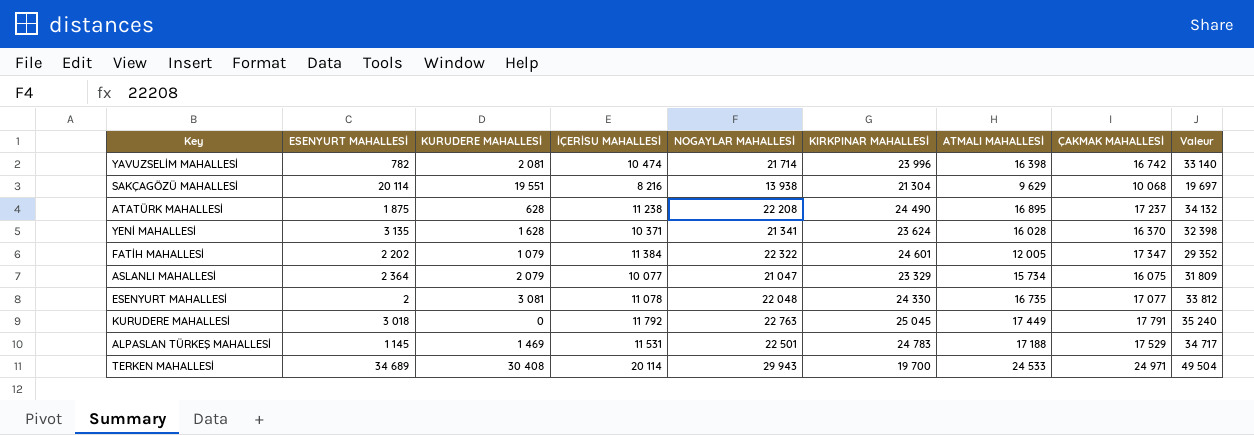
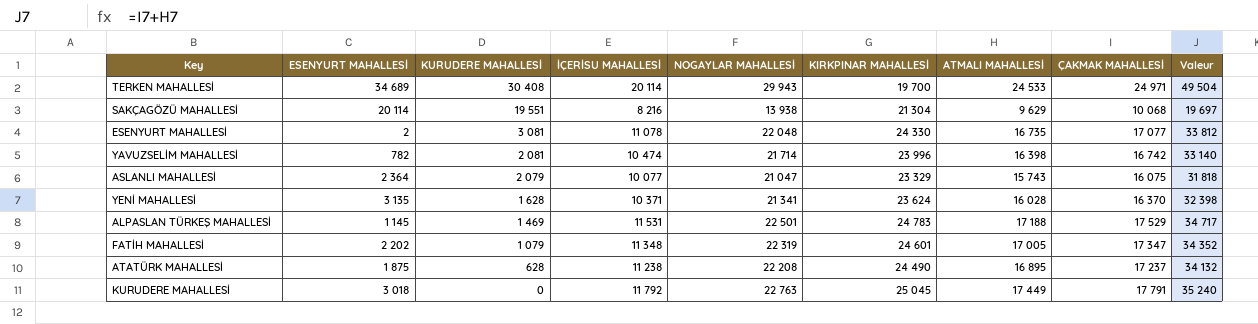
row order: none -> KURUDERE MAHALLESİ descending
ASLANLI MAHALLESİ | ATMALI MAHALLESİ: 15 734 -> 15 743
ASLANLI MAHALLESİ | Valeur: 31 809 -> 31 818
FATİH MAHALLESİ | İÇERİSU MAHALLESİ: 11 384 -> 11 348
FATİH MAHALLESİ | NOGAYLAR MAHALLESİ: 22 322 -> 22 319
FATİH MAHALLESİ | ATMALI MAHALLESİ: 12 005 -> 17 005
FATİH MAHALLESİ | Valeur: 29 352 -> 34 352

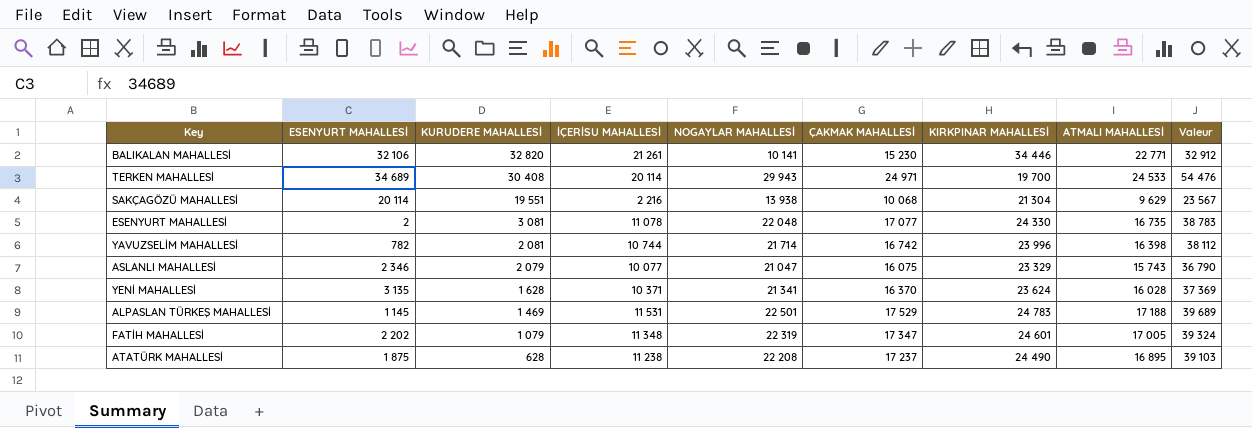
column ÇAKMAK MAHALLESİ | position: 8 -> 6
column Valeur | formula: [ATMALI MAHALLESİ] + [ÇAKMAK MAHALLESİ] -> [NOGAYLAR MAHALLESİ] + [ATMALI MAHALLESİ]
row KURUDERE MAHALLESİ: 3 018 | 0 | 11 792 | 22 763 | 25 045 | 17 449 | 17 791 | 35 240 -> none
row BALIKALAN MAHALLESİ: none -> 32 106 | 32 820 | 21 261 | 10 141 | 15 230 | 34 446 | 22 771 | 32 912
SAKÇAGÖZÜ MAHALLESİ | İÇERİSU MAHALLESİ: 8 216 -> 2 216
YAVUZSELİM MAHALLESİ | İÇERİSU MAHALLESİ: 10 474 -> 10 744
ASLANLI MAHALLESİ | ESENYURT MAHALLESİ: 2 364 -> 2 346

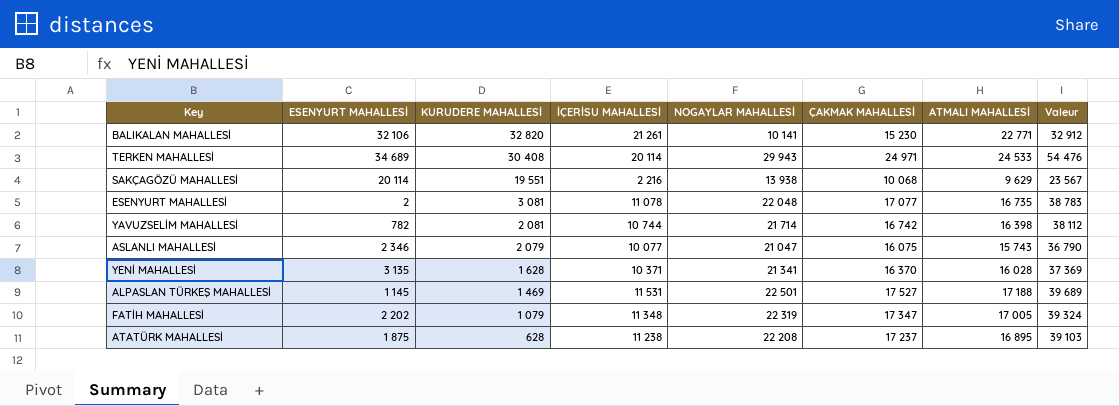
column KIRKPINAR MAHALLESİ | position: 7 -> none
ALPASLAN TÜRKEŞ MAHALLESİ | ÇAKMAK MAHALLESİ: 17 529 -> 17 527

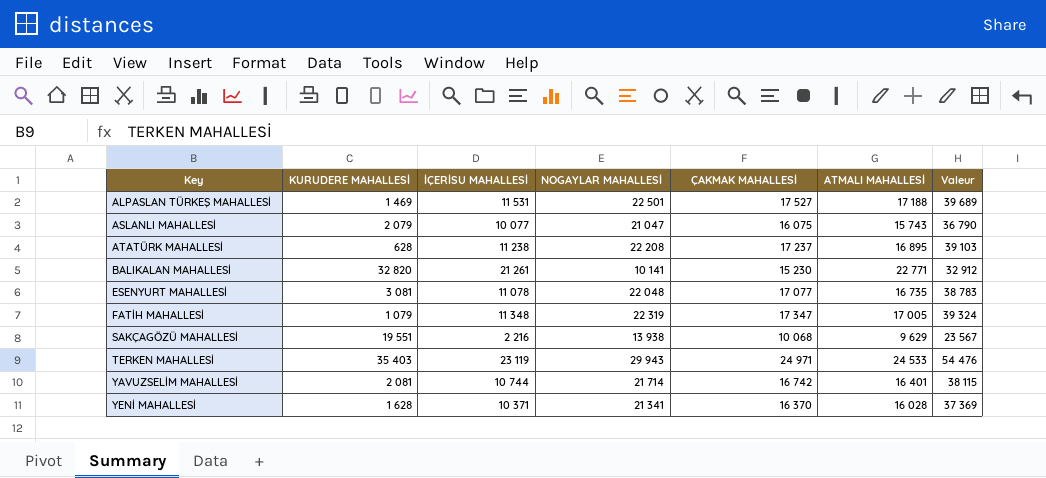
row order: KURUDERE MAHALLESİ descending -> Key ascending
column ESENYURT MAHALLESİ | position: 2 -> none
TERKEN MAHALLESİ | KURUDERE MAHALLESİ: 30 408 -> 35 403
TERKEN MAHALLESİ | İÇERİSU MAHALLESİ: 20 114 -> 23 119
YAVUZSELİM MAHALLESİ | ATMALI MAHALLESİ: 16 398 -> 16 401
YAVUZSELİM MAHALLESİ | Valeur: 38 112 -> 38 115

